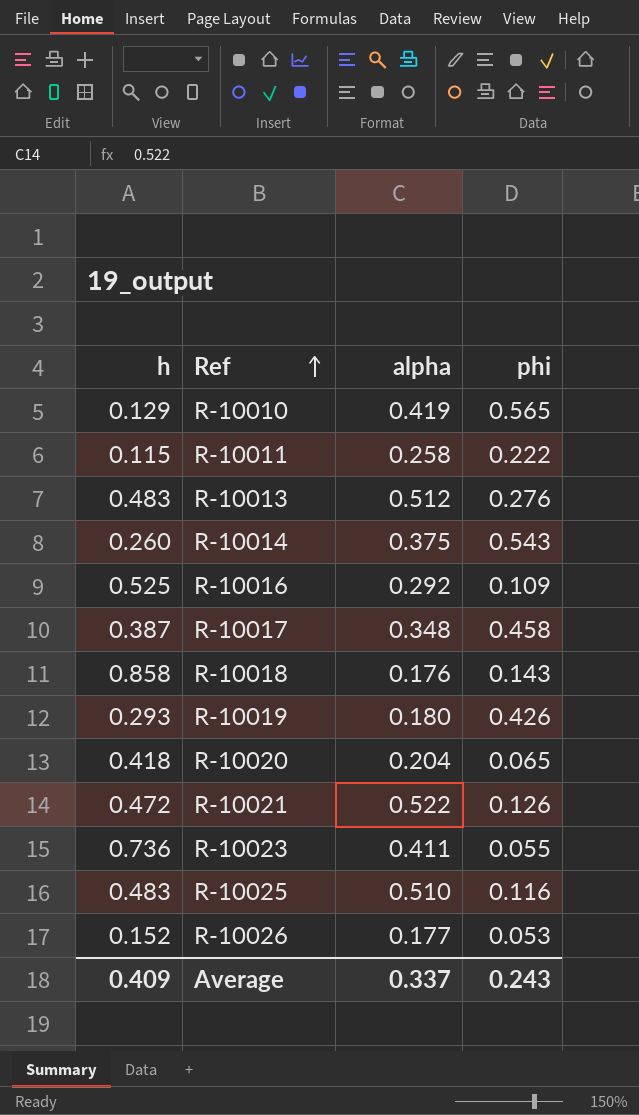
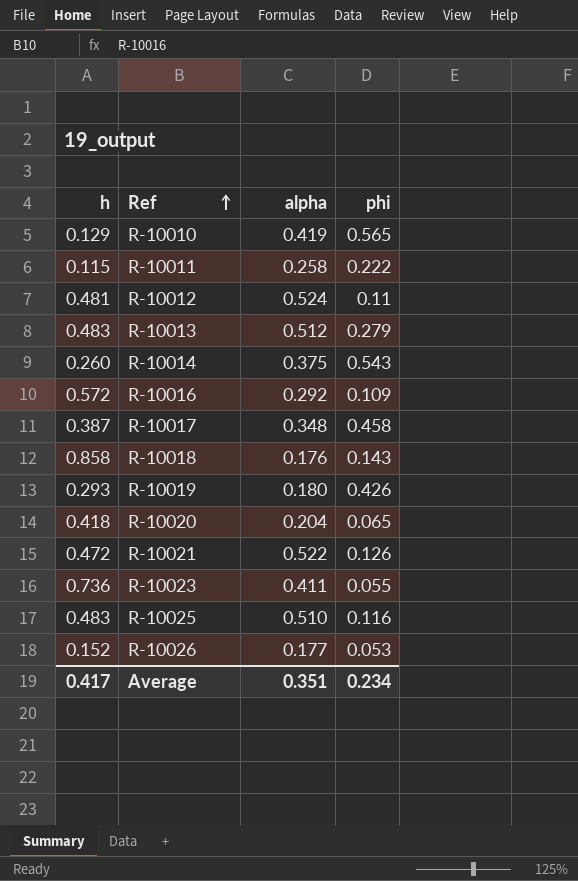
row R-10012: none -> 0.481 | 0.524 | 0.11
R-10013 | phi: 0.276 -> 0.279
R-10016 | h: 0.525 -> 0.572
Average | h: 0.409 -> 0.417
Average | alpha: 0.337 -> 0.351
Average | phi: 0.243 -> 0.234

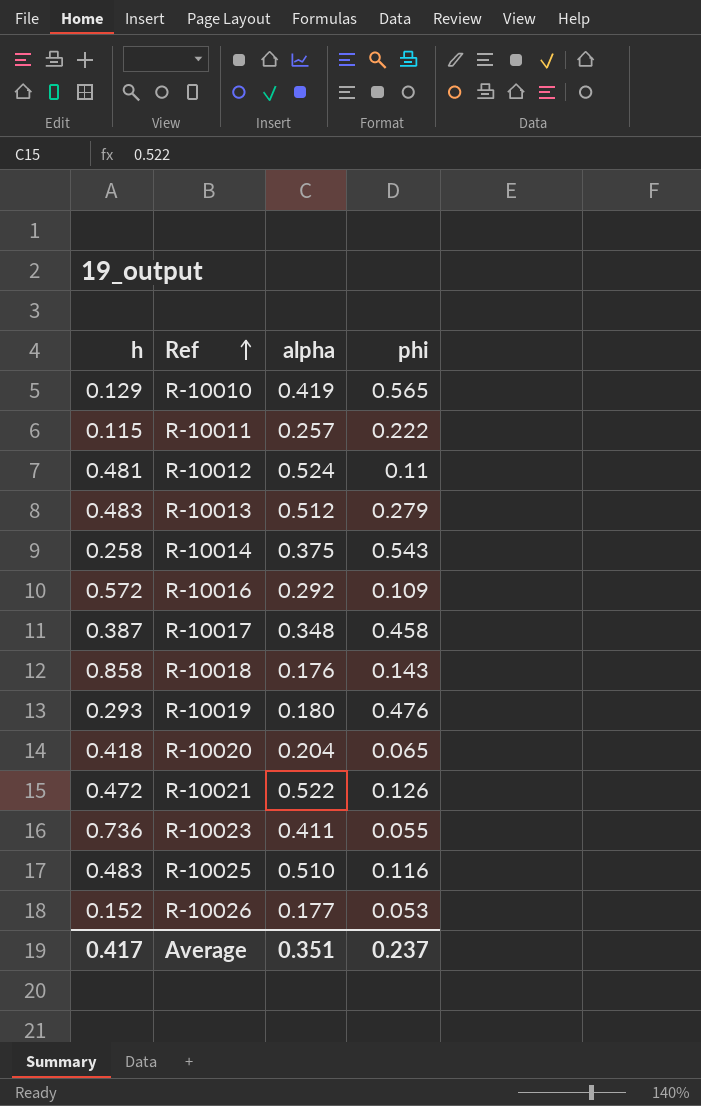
R-10011 | alpha: 0.258 -> 0.257
R-10014 | h: 0.260 -> 0.258
R-10019 | phi: 0.426 -> 0.476
Average | phi: 0.234 -> 0.237

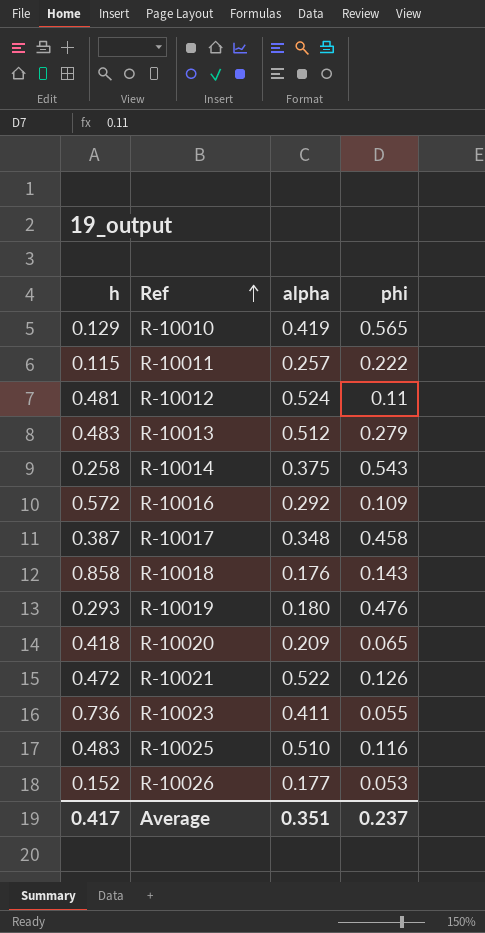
R-10020 | alpha: 0.204 -> 0.209

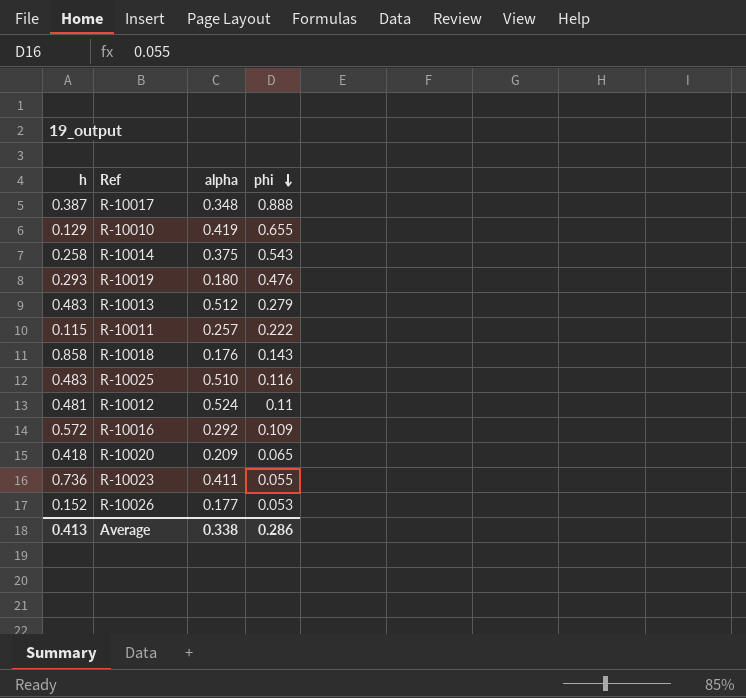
row order: Ref ascending -> phi descending
row R-10021: 0.472 | 0.522 | 0.126 -> none
R-10017 | phi: 0.458 -> 0.888
R-10010 | phi: 0.565 -> 0.655
Average | h: 0.417 -> 0.413
Average | alpha: 0.351 -> 0.338
Average | phi: 0.237 -> 0.286

